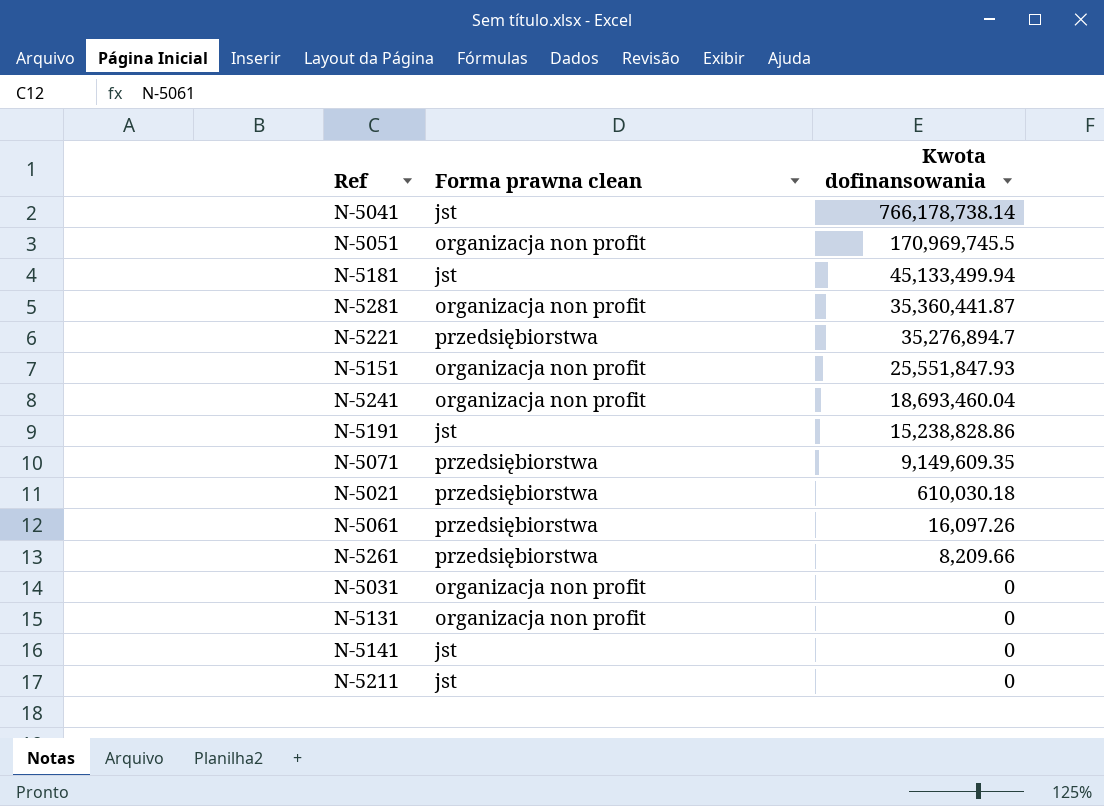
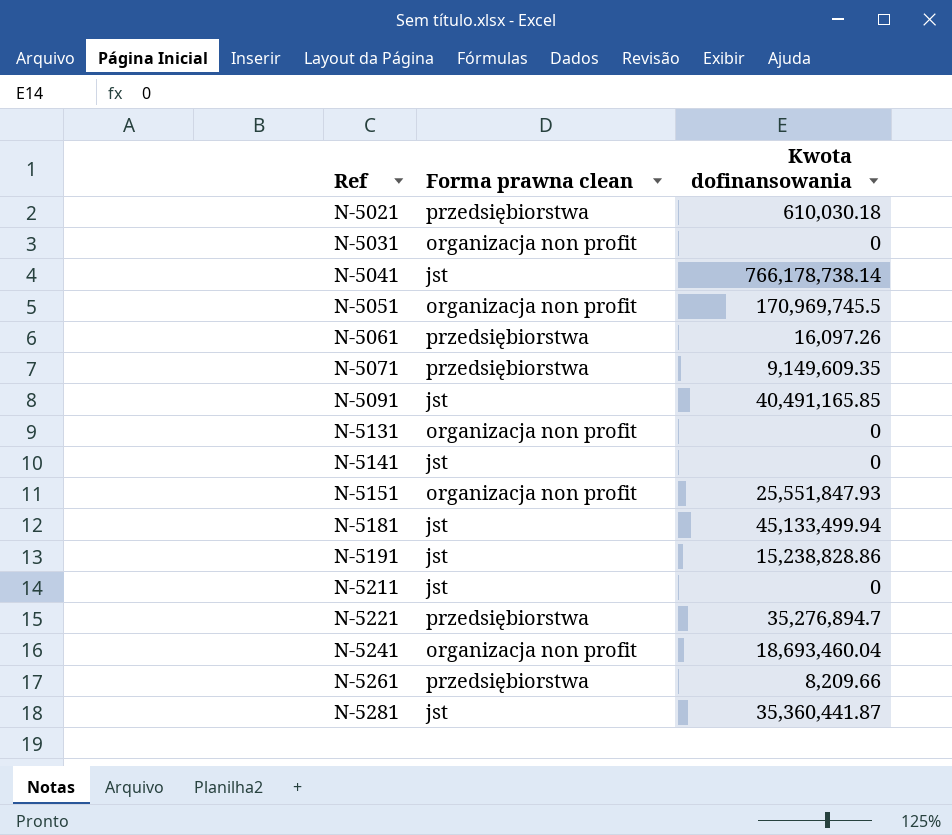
row order: Kwota dofinansowania descending -> Ref ascending
row N-5091: none -> jst | 40,491,165.85
N-5281 | Forma prawna clean: organizacja non profit -> jst

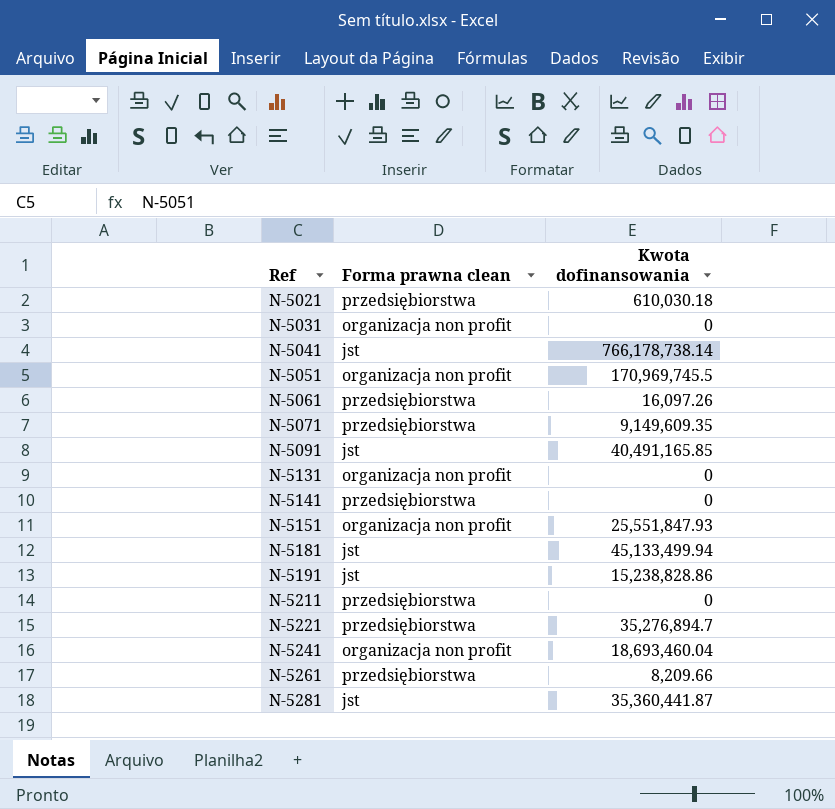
N-5141 | Forma prawna clean: jst -> przedsiębiorstwa
N-5211 | Forma prawna clean: jst -> przedsiębiorstwa

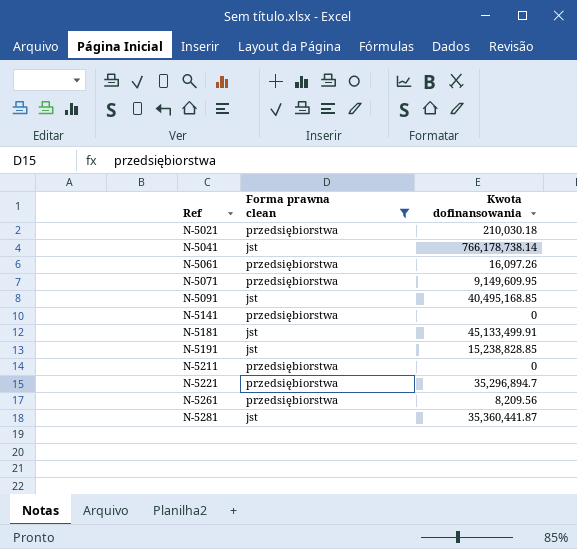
filter: none -> Forma prawna clean != organizacja non profit
N-5021 | Kwota dofinansowania: 610,030.18 -> 210,030.18
N-5071 | Kwota dofinansowania: 9,149,609.35 -> 9,149,609.95
N-5091 | Kwota dofinansowania: 40,491,165.85 -> 40,495,168.85
N-5181 | Kwota dofinansowania: 45,133,499.94 -> 45,133,499.91
N-5191 | Kwota dofinansowania: 15,238,828.86 -> 15,238,828.85
N-5221 | Kwota dofinansowania: 35,276,894.7 -> 35,296,894.7
N-5261 | Kwota dofinansowania: 8,209.66 -> 8,209.56

